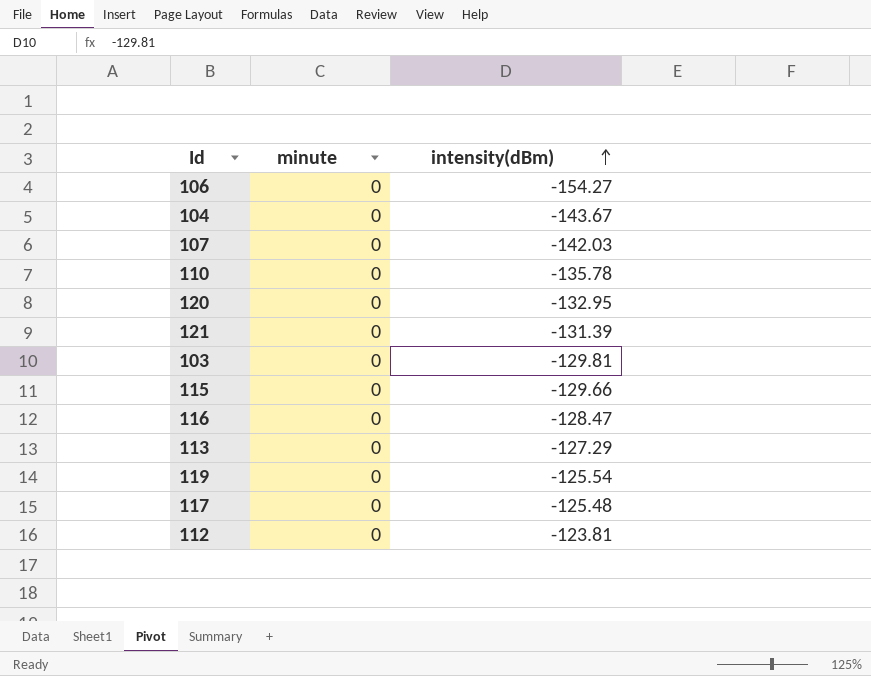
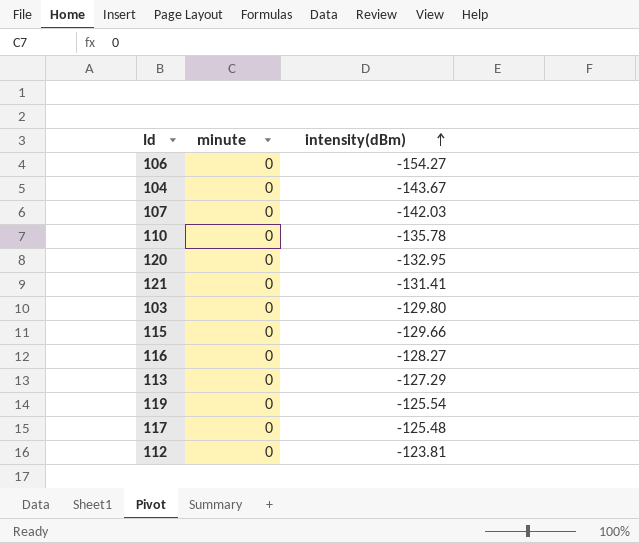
121 | intensity(dBm): -131.39 -> -131.41
103 | intensity(dBm): -129.81 -> -129.80
116 | intensity(dBm): -128.47 -> -128.27

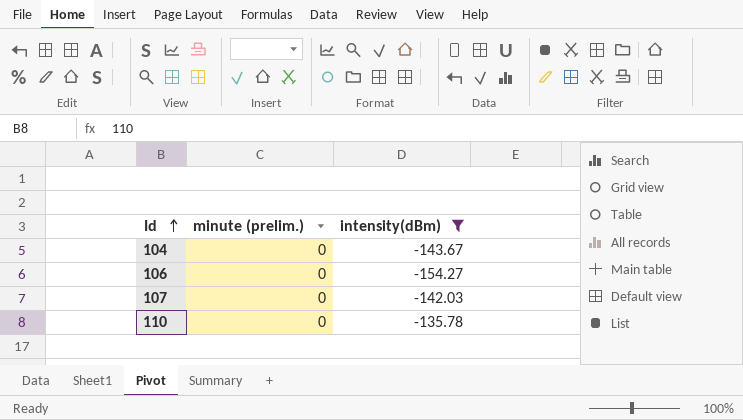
filter: none -> intensity(dBm) <= -135.78
row order: intensity(dBm) ascending -> Id ascending
column name: minute -> minute (prelim.)

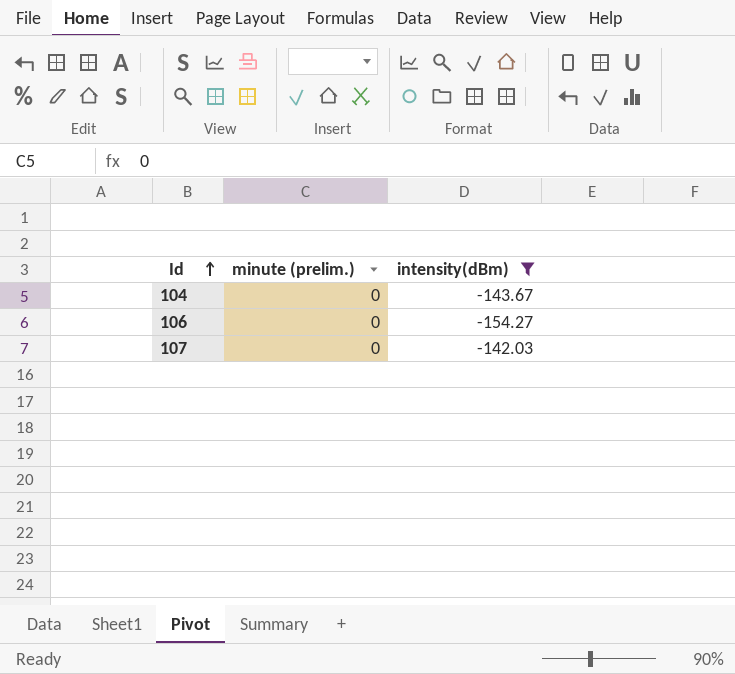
row 110: 0 | -135.78 -> none

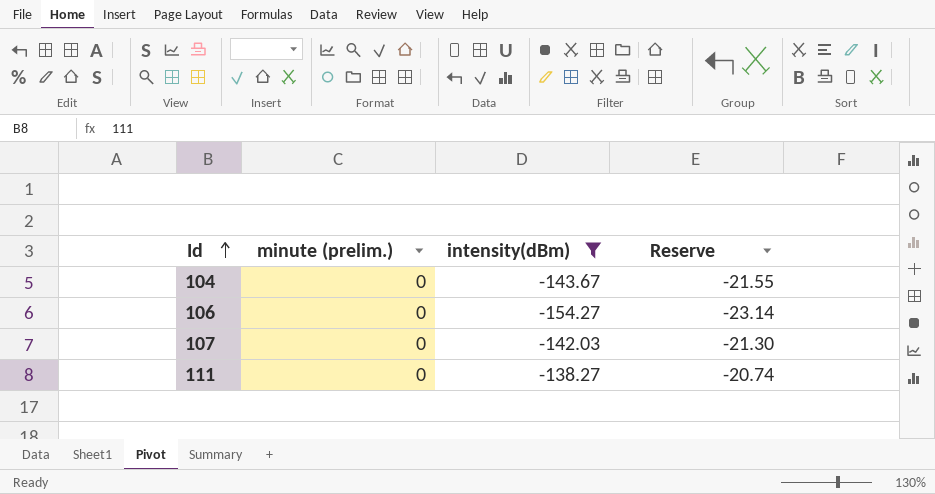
column Reserve | formula: none -> [intensity(dBm)] * 0.15
row 111: none -> 0 | -138.27 | -20.74

